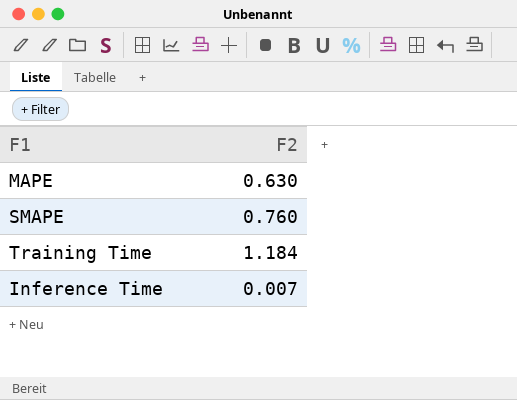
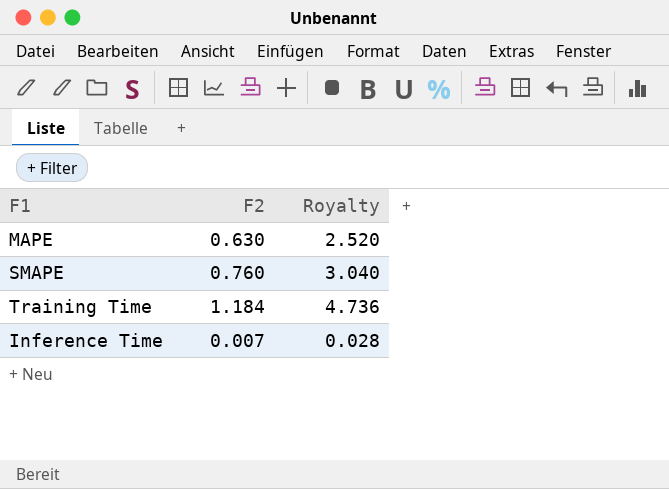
column Royalty | formula: none -> [F2] * 4

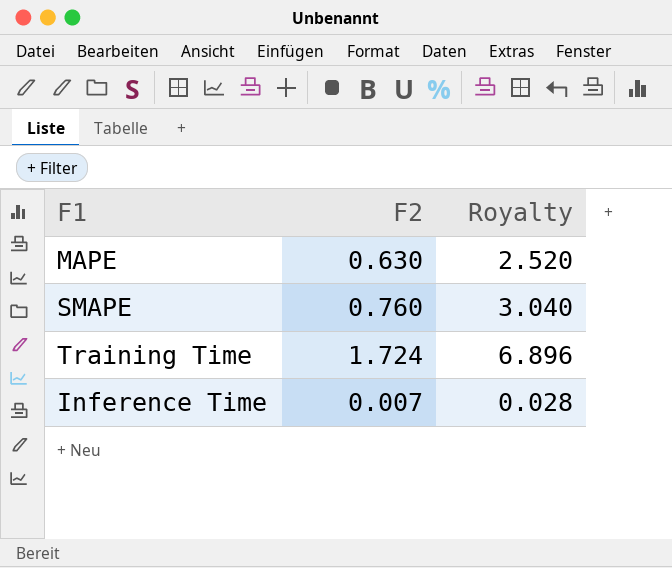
Training Time | F2: 1.184 -> 1.724
Training Time | Royalty: 4.736 -> 6.896

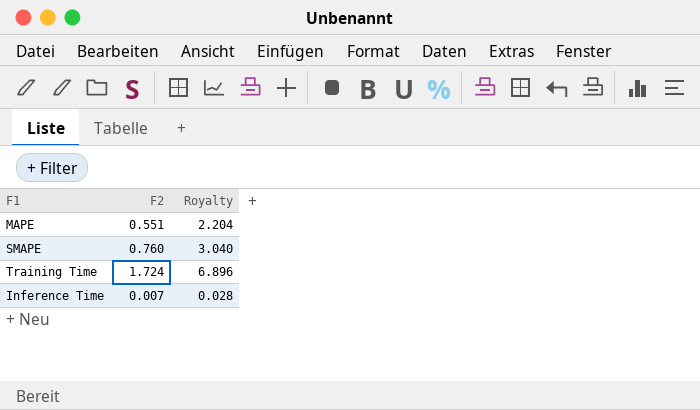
MAPE | F2: 0.630 -> 0.551
MAPE | Royalty: 2.520 -> 2.204

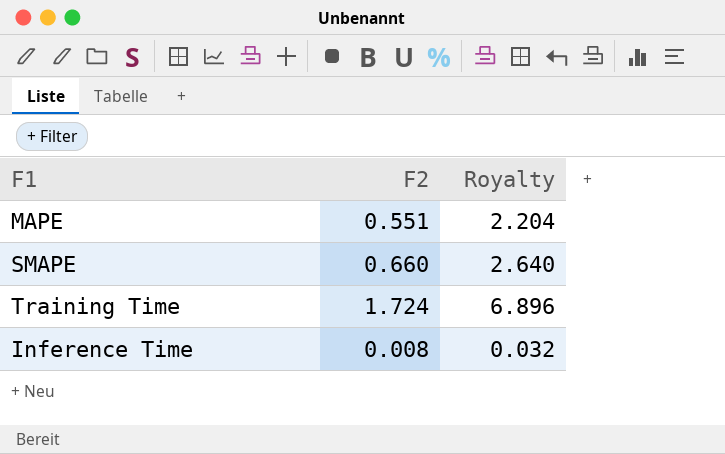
SMAPE | F2: 0.760 -> 0.660
SMAPE | Royalty: 3.040 -> 2.640
Inference Time | F2: 0.007 -> 0.008
Inference Time | Royalty: 0.028 -> 0.032

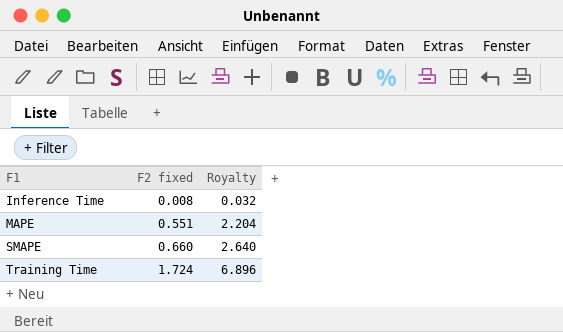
row order: none -> F1 ascending
column name: F2 -> F2 fixed

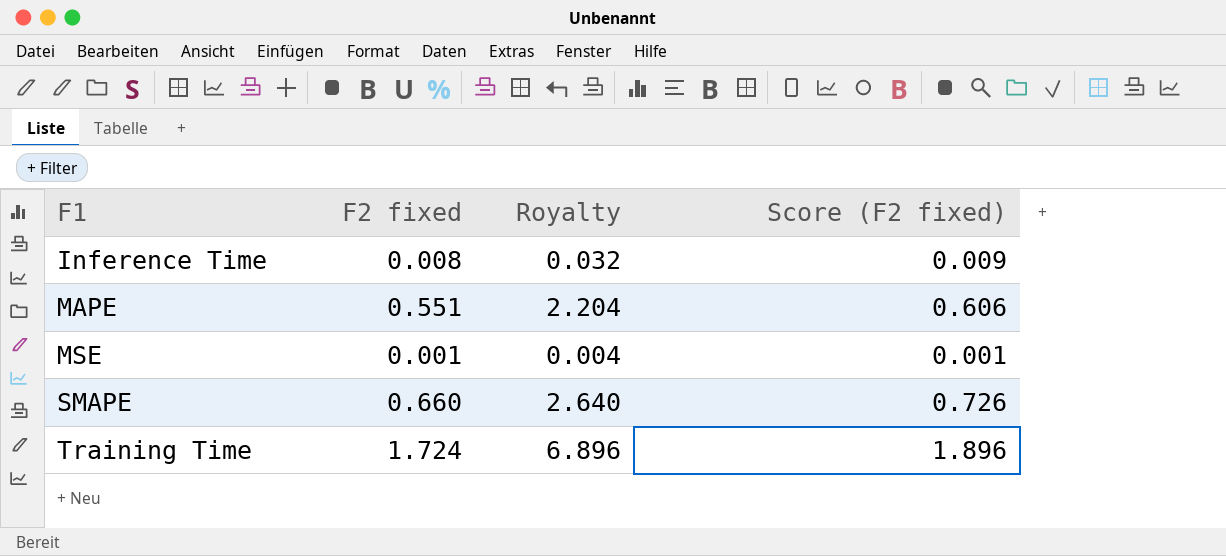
column Score (F2 fixed) | formula: none -> [F2 fixed] * 1.1
row MSE: none -> 0.001 | 0.004 | 0.001

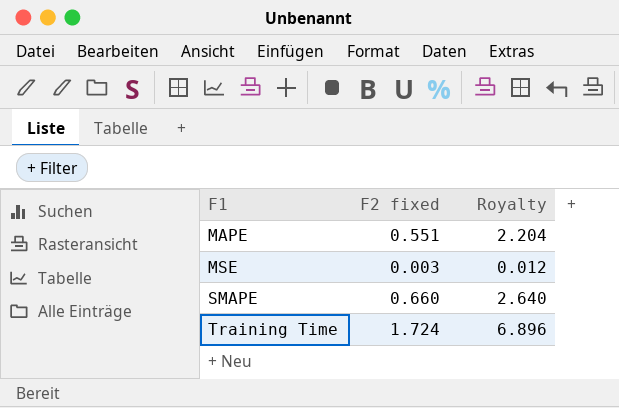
column Score (F2 fixed) | formula: [F2 fixed] * 1.1 -> none
row Inference Time: 0.008 | 0.032 | 0.009 -> none
MSE | F2 fixed: 0.001 -> 0.003
MSE | Royalty: 0.004 -> 0.012

